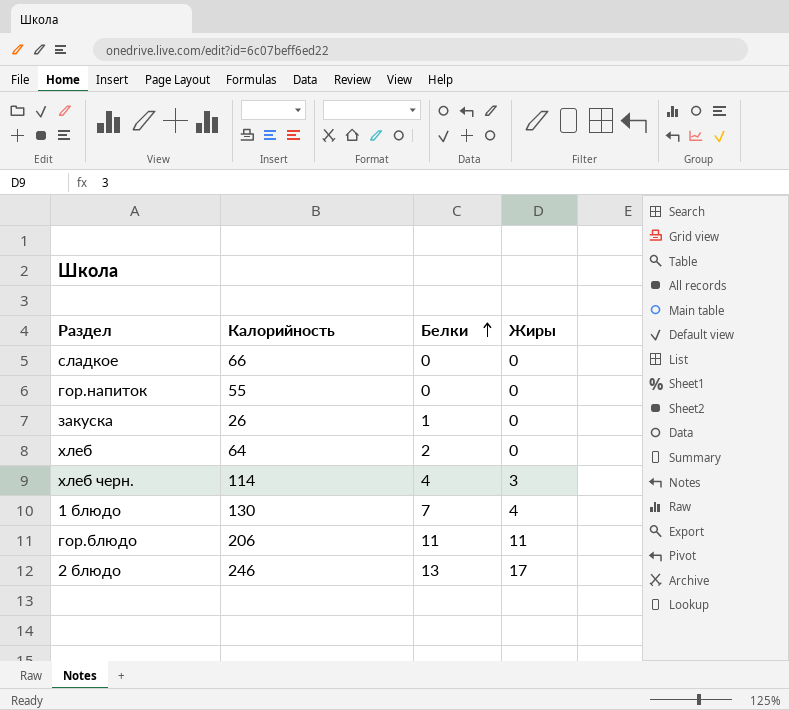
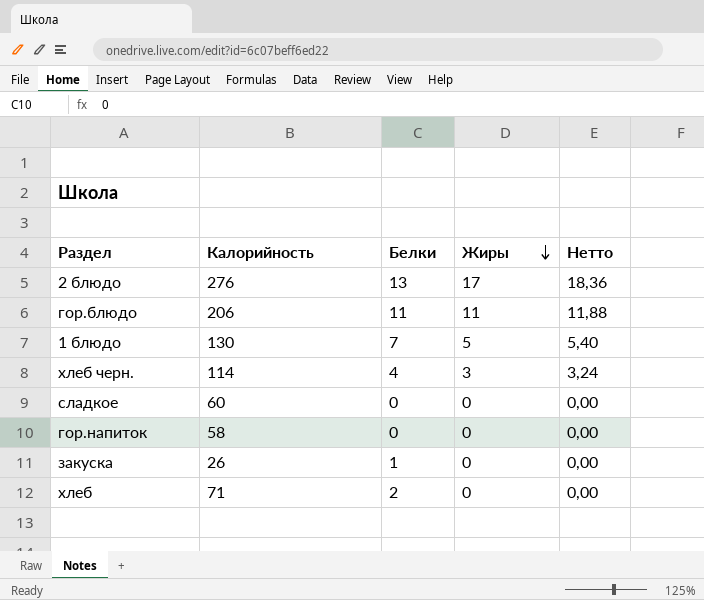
row order: Белки ascending -> Жиры descending
column Нетто | formula: none -> [Жиры] * 1,08
2 блюдо | Калорийность: 246 -> 276
1 блюдо | Жиры: 4 -> 5
сладкое | Калорийность: 66 -> 60
гор.напиток | Калорийность: 55 -> 58
хлеб | Калорийность: 64 -> 71

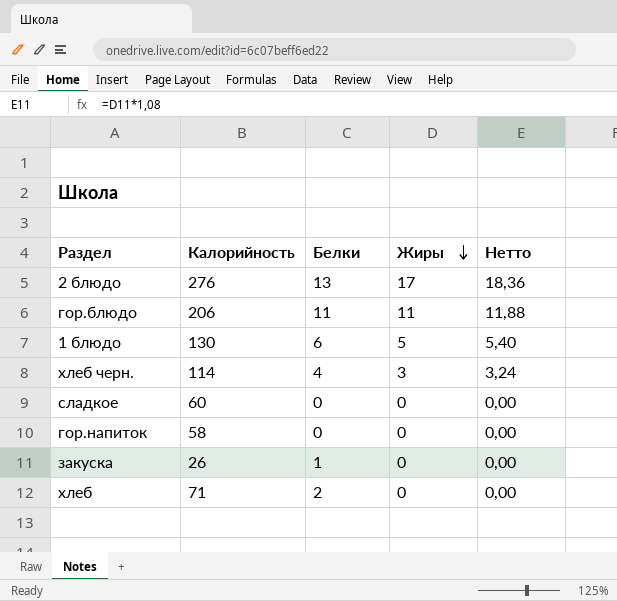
1 блюдо | Белки: 7 -> 6

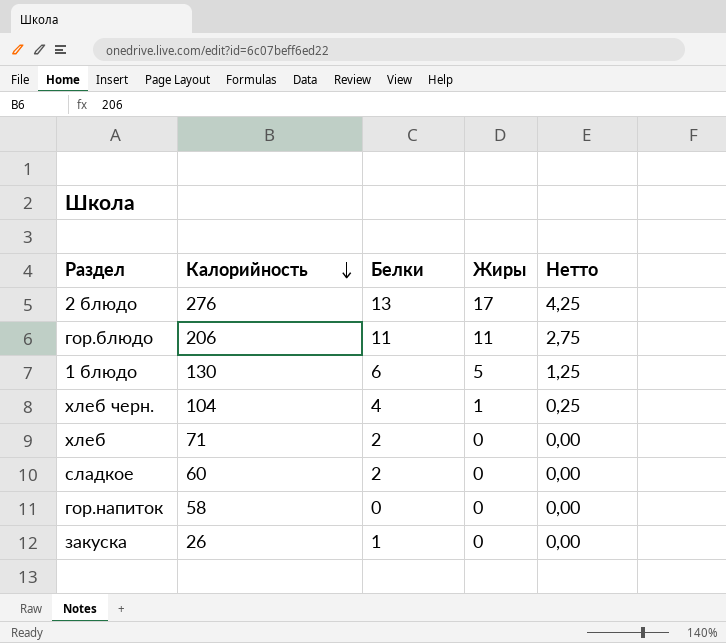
row order: Жиры descending -> Калорийность descending
column Нетто | formula: [Жиры] * 1,08 -> [Жиры] * 0,25
хлеб черн. | Калорийность: 114 -> 104
хлеб черн. | Жиры: 3 -> 1
сладкое | Белки: 0 -> 2

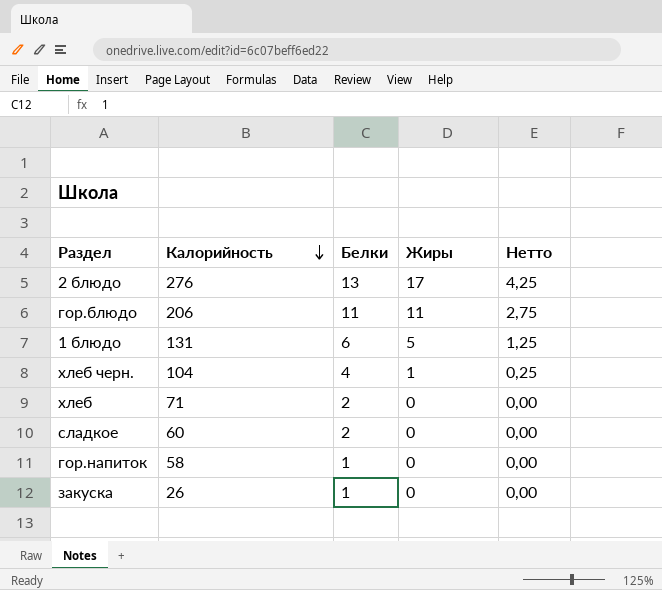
1 блюдо | Калорийность: 130 -> 131
гор.напиток | Белки: 0 -> 1

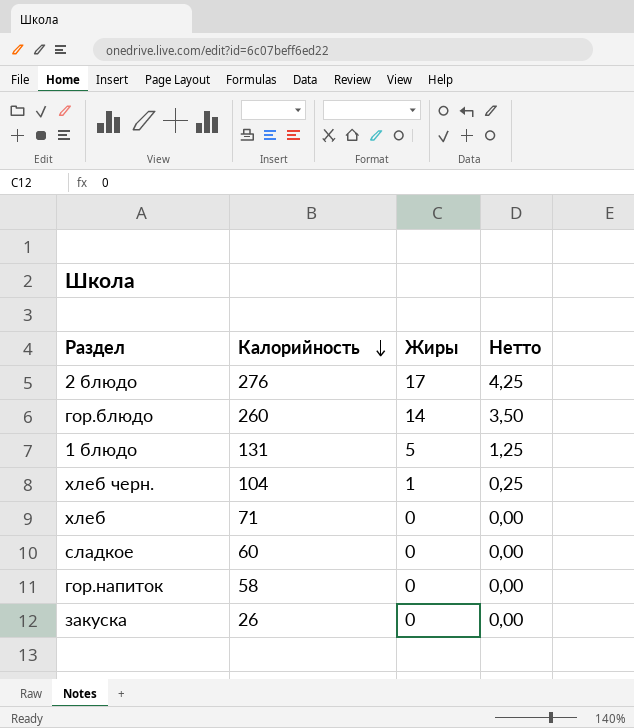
column Белки | position: 3 -> none
гор.блюдо | Калорийность: 206 -> 260
гор.блюдо | Жиры: 11 -> 14
гор.блюдо | Нетто: 2,75 -> 3,50

